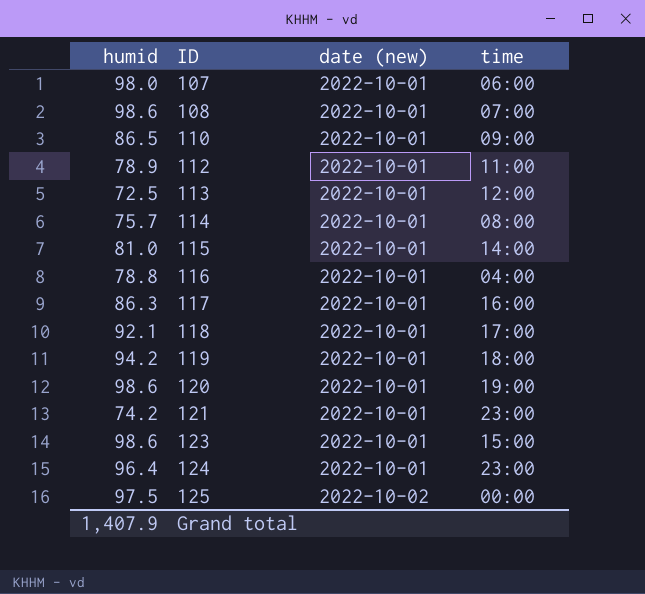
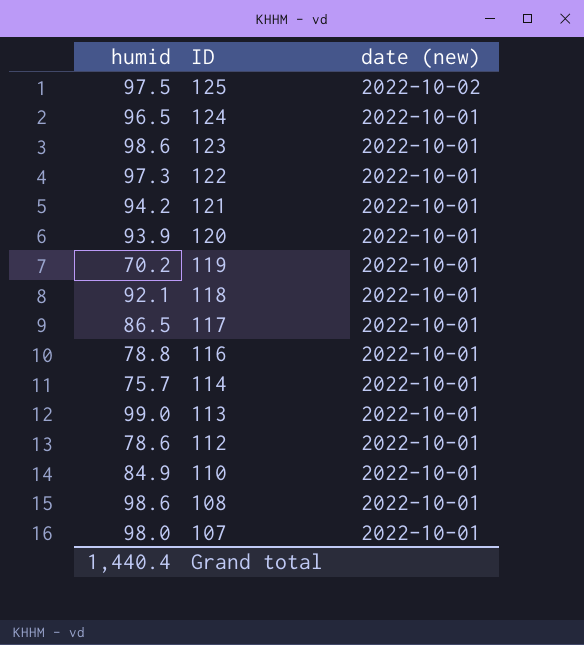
row order: ID ascending -> ID descending
column time | position: 4 -> none
row 115: 81.0 | 2022-10-01 | 14:00 -> none
124 | humid: 96.4 -> 96.5
row 122: none -> 97.3 | 2022-10-01
121 | humid: 74.2 -> 94.2
120 | humid: 98.6 -> 93.9
119 | humid: 94.2 -> 70.2
117 | humid: 86.3 -> 86.5
113 | humid: 72.5 -> 99.0
112 | humid: 78.9 -> 78.6
110 | humid: 86.5 -> 84.9
Grand total | humid: 1,407.9 -> 1,440.4

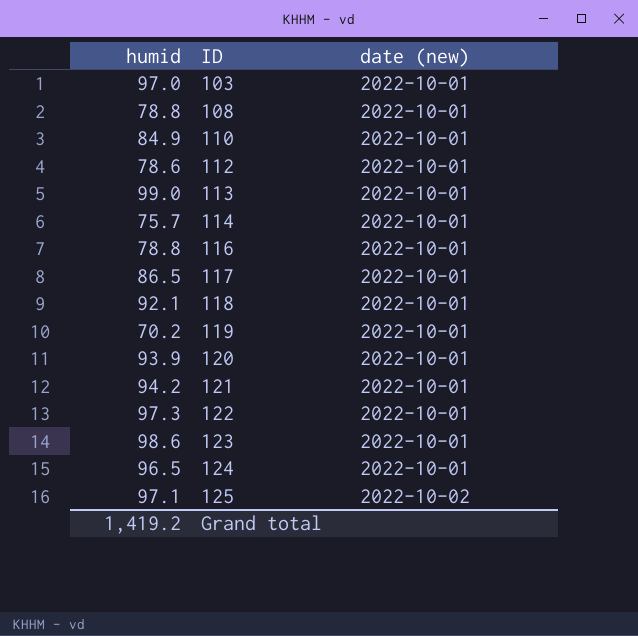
row order: ID descending -> ID ascending
row 107: 98.0 | 2022-10-01 -> none
row 103: none -> 97.0 | 2022-10-01
108 | humid: 98.6 -> 78.8
125 | humid: 97.5 -> 97.1
Grand total | humid: 1,440.4 -> 1,419.2

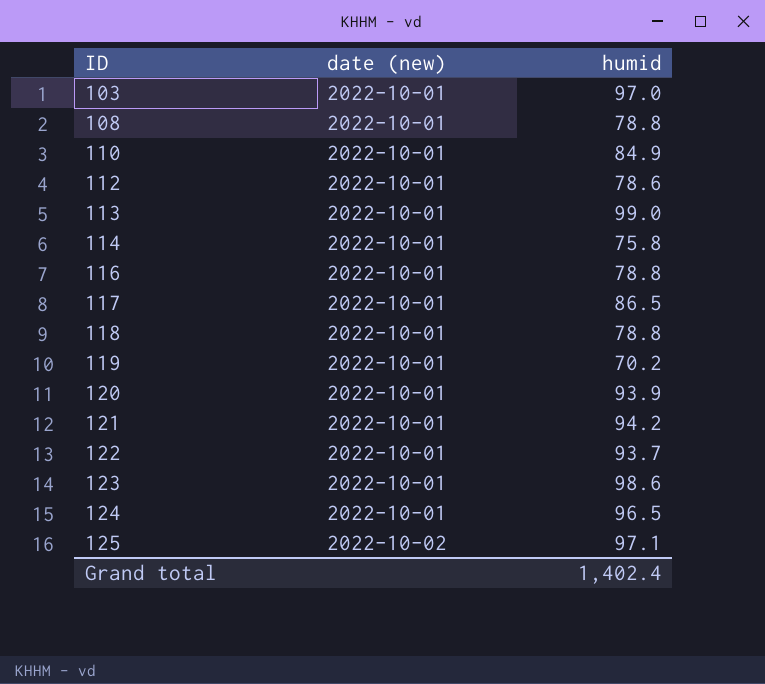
column humid | position: 1 -> 3
114 | humid: 75.7 -> 75.8
118 | humid: 92.1 -> 78.8
122 | humid: 97.3 -> 93.7
Grand total | humid: 1,419.2 -> 1,402.4

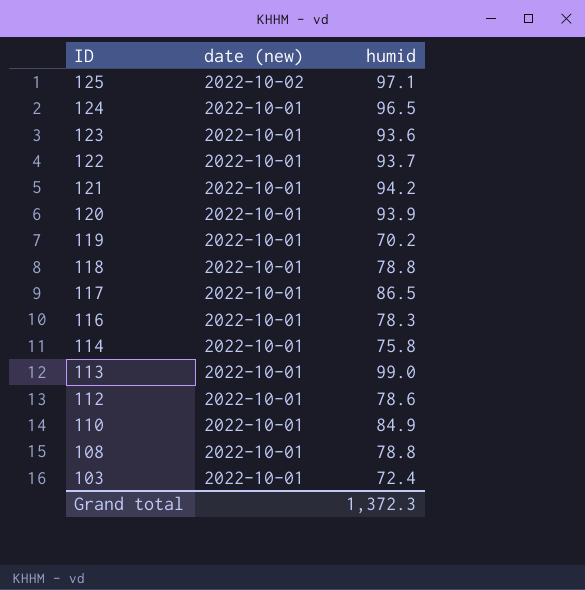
row order: ID ascending -> ID descending
123 | humid: 98.6 -> 93.6
116 | humid: 78.8 -> 78.3
103 | humid: 97.0 -> 72.4
Grand total | humid: 1,402.4 -> 1,372.3

